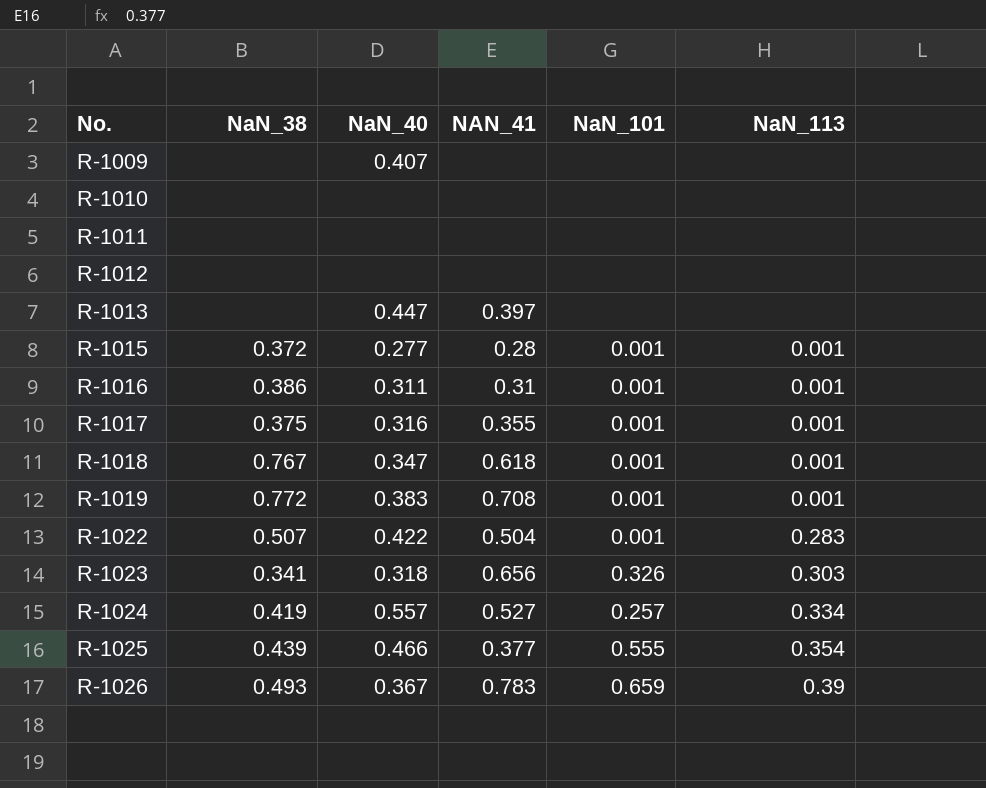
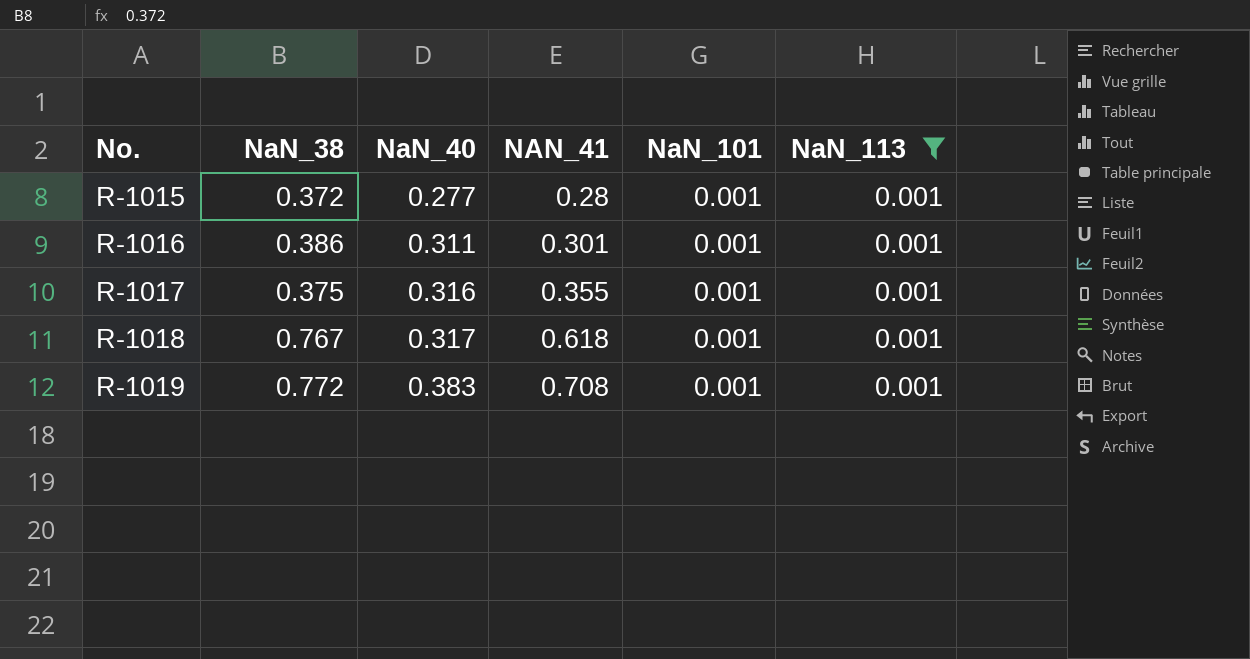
filter: none -> NaN_113 = 0.001
R-1016 | NAN_41: 0.31 -> 0.301
R-1018 | NaN_40: 0.347 -> 0.317

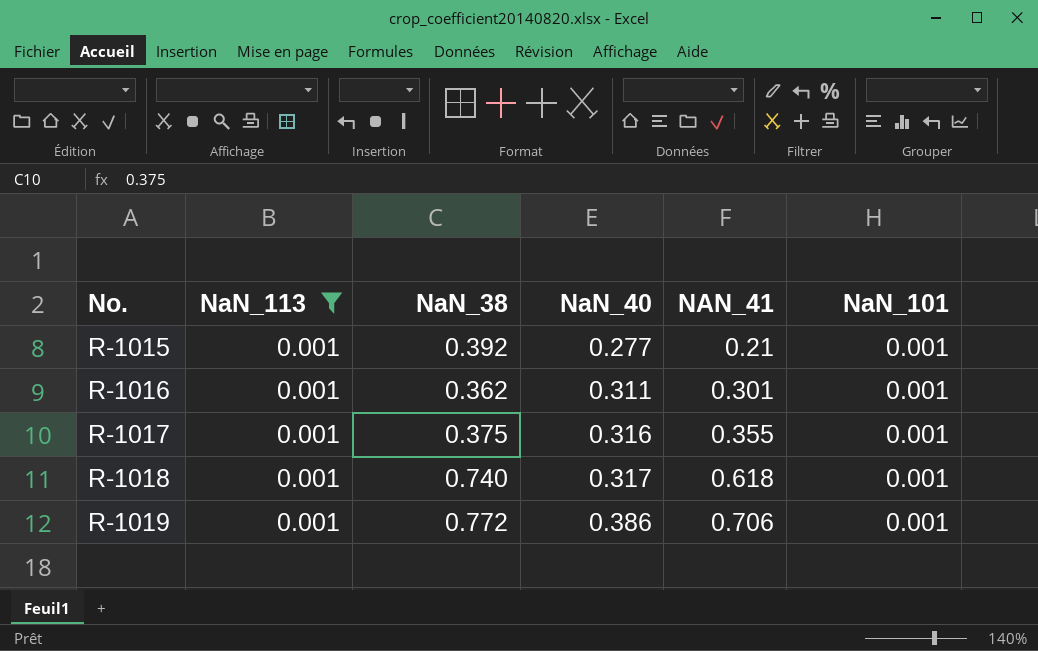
column NaN_113 | position: 6 -> 2
R-1015 | NaN_38: 0.372 -> 0.392
R-1015 | NAN_41: 0.28 -> 0.21
R-1016 | NaN_38: 0.386 -> 0.362
R-1018 | NaN_38: 0.767 -> 0.740
R-1019 | NaN_40: 0.383 -> 0.386
R-1019 | NAN_41: 0.708 -> 0.706

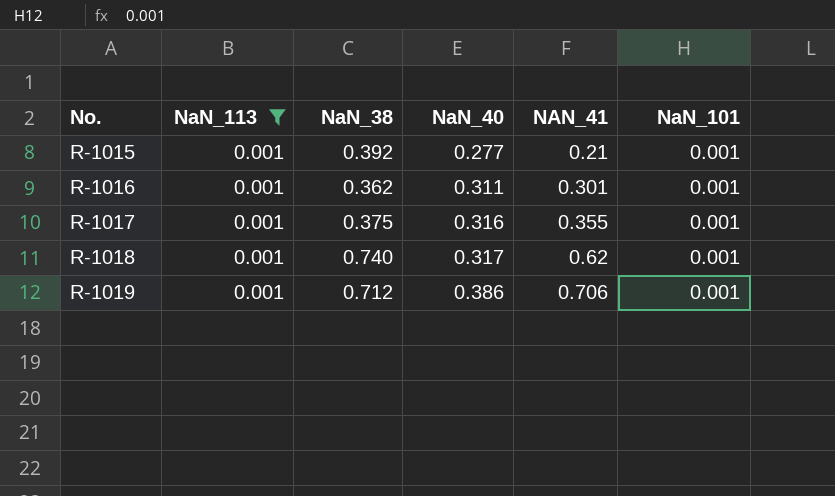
R-1018 | NAN_41: 0.618 -> 0.62
R-1019 | NaN_38: 0.772 -> 0.712

